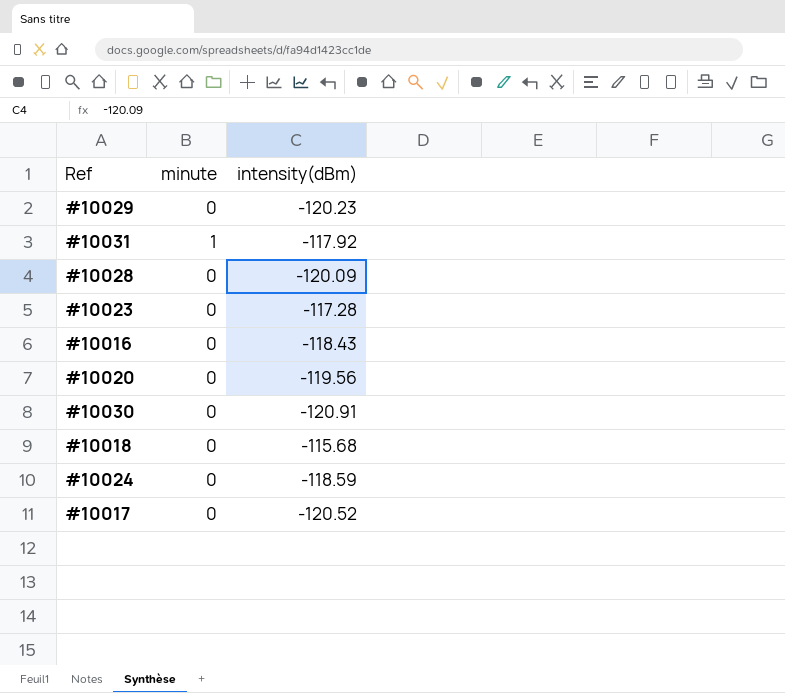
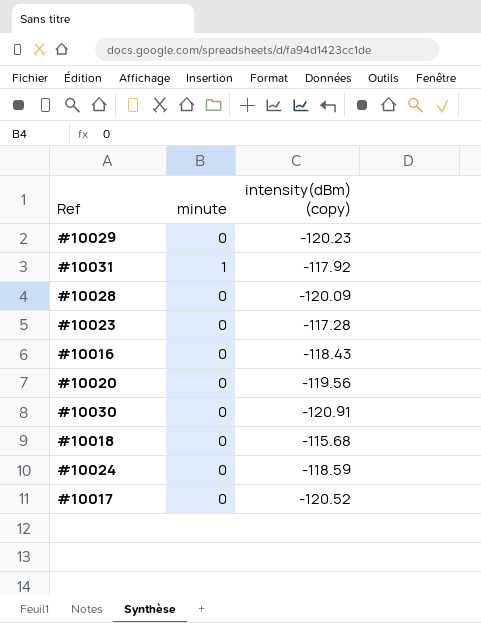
column name: intensity(dBm) -> intensity(dBm) (copy)

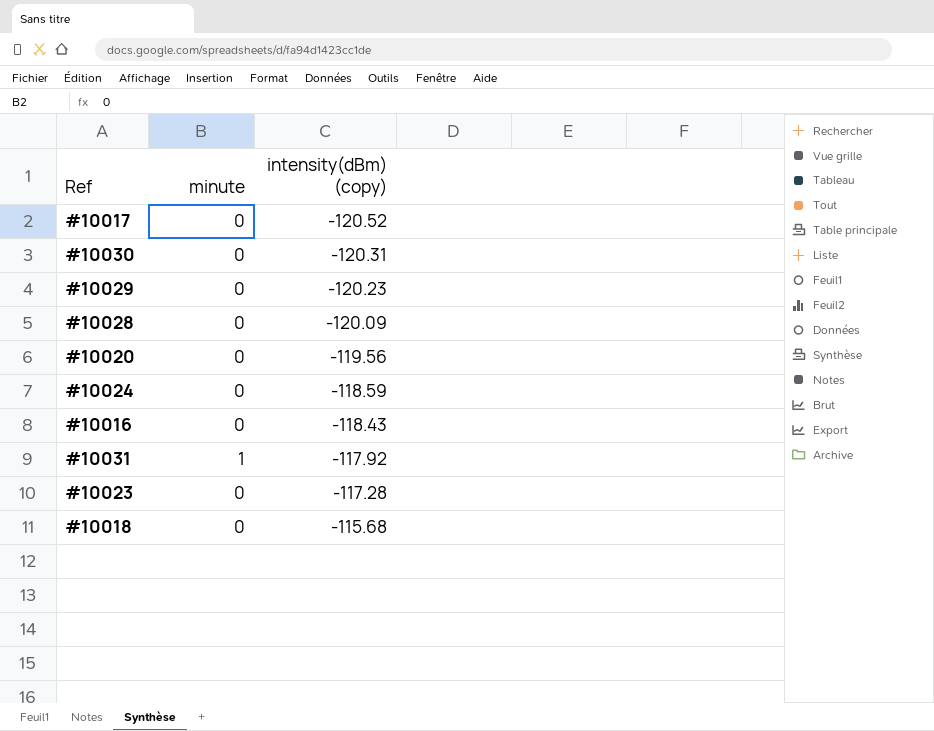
row order: none -> intensity(dBm) (copy) ascending
#10030 | intensity(dBm) (copy): -120.91 -> -120.31

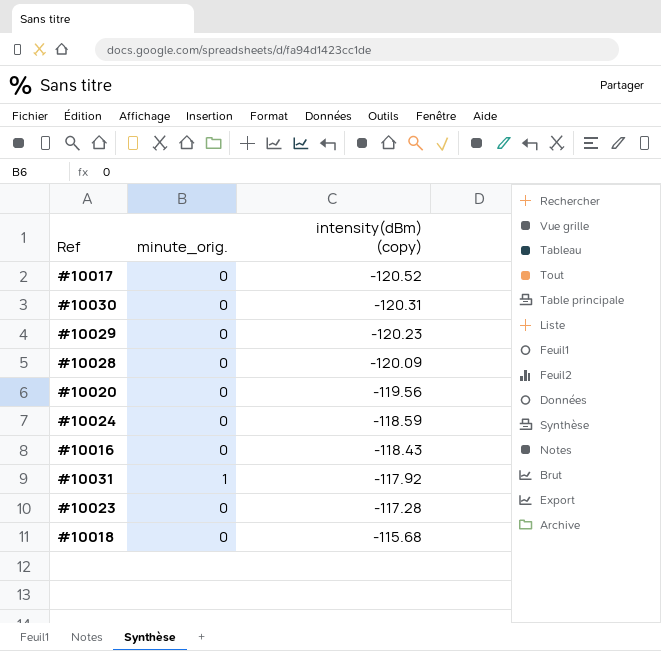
column name: minute -> minute_orig.

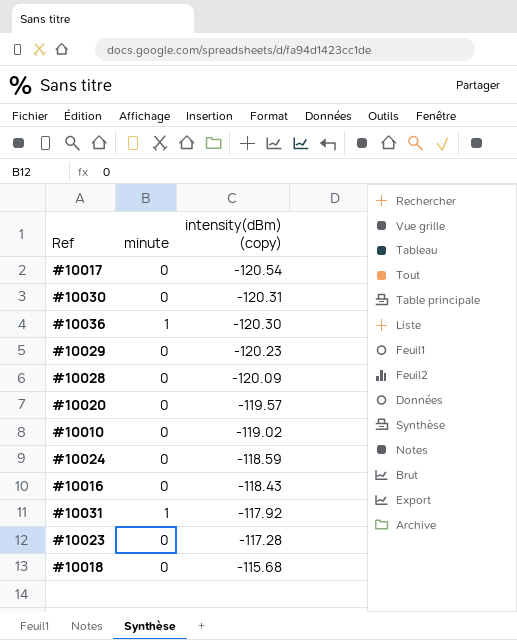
column name: minute_orig. -> minute
#10017 | intensity(dBm) (copy): -120.52 -> -120.54
row #10036: none -> 1 | -120.30
#10020 | intensity(dBm) (copy): -119.56 -> -119.57
row #10010: none -> 0 | -119.02

